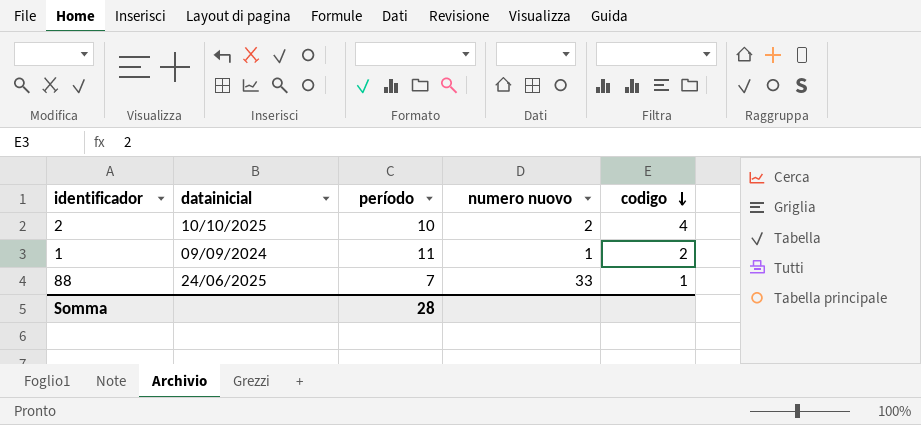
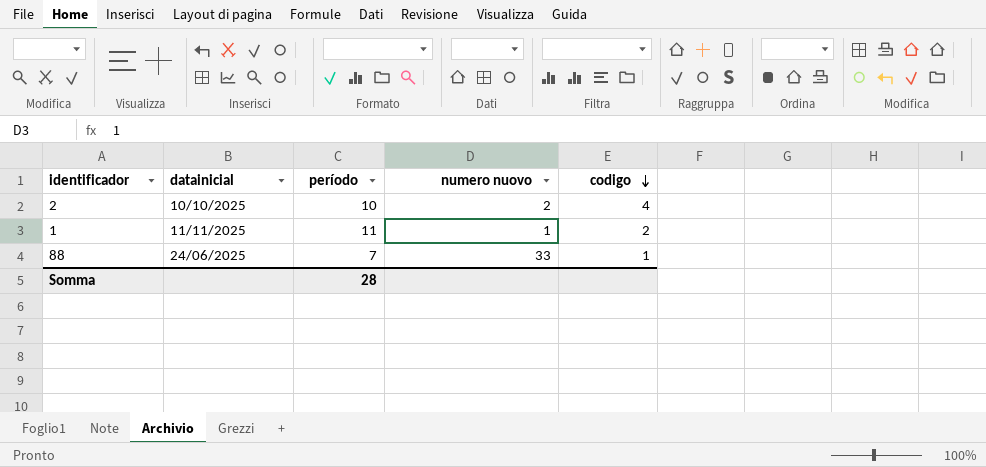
1 | datainicial: 09/09/2024 -> 11/11/2025

